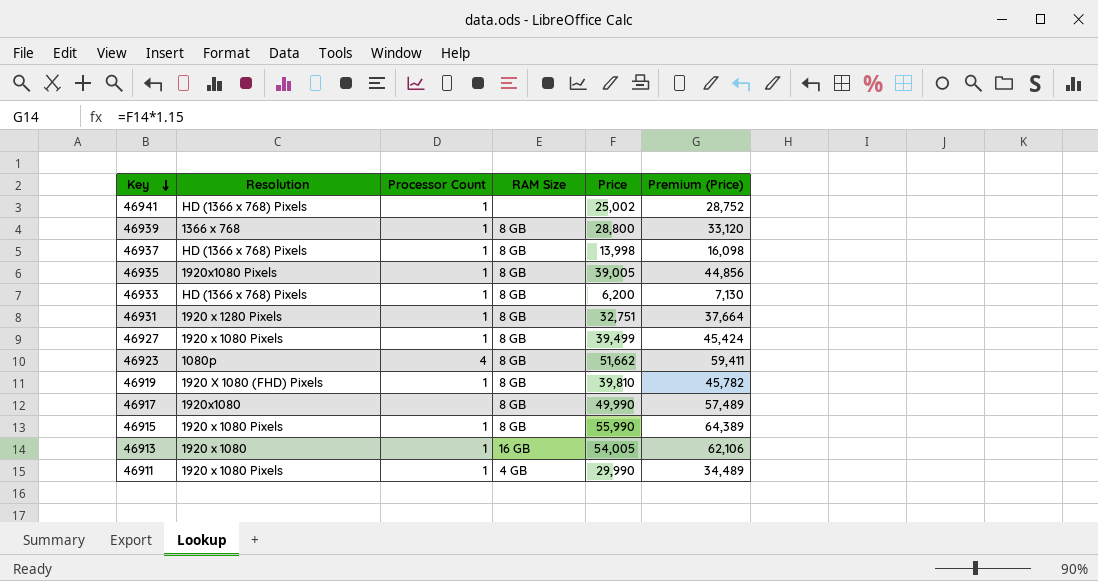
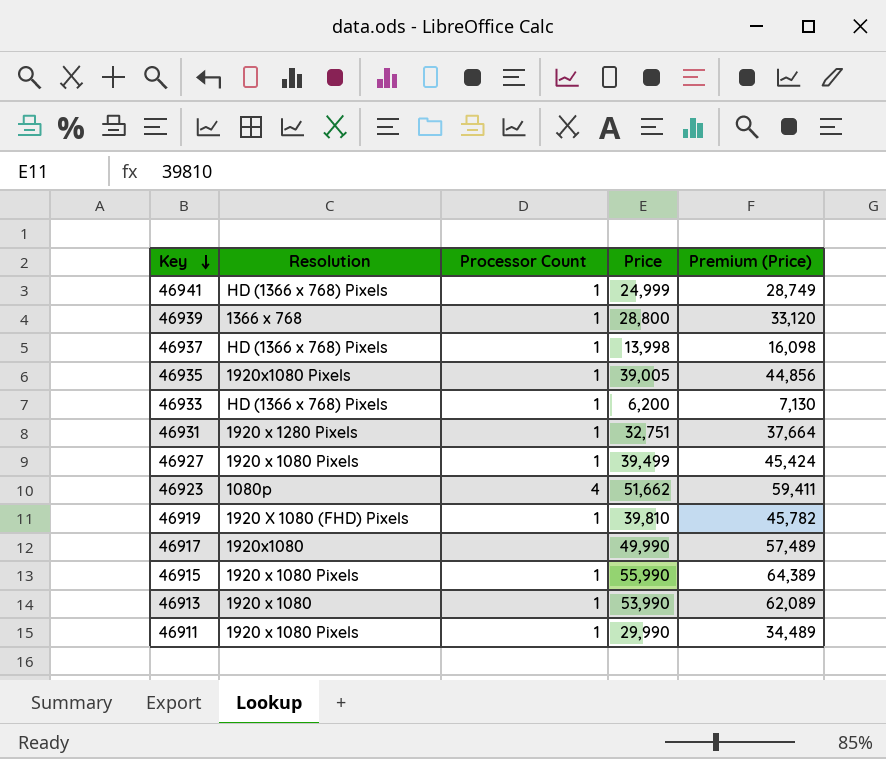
column RAM Size | position: 4 -> none
46941 | Price: 25,002 -> 24,999
46941 | Premium (Price): 28,752 -> 28,749
46913 | Price: 54,005 -> 53,990
46913 | Premium (Price): 62,106 -> 62,089

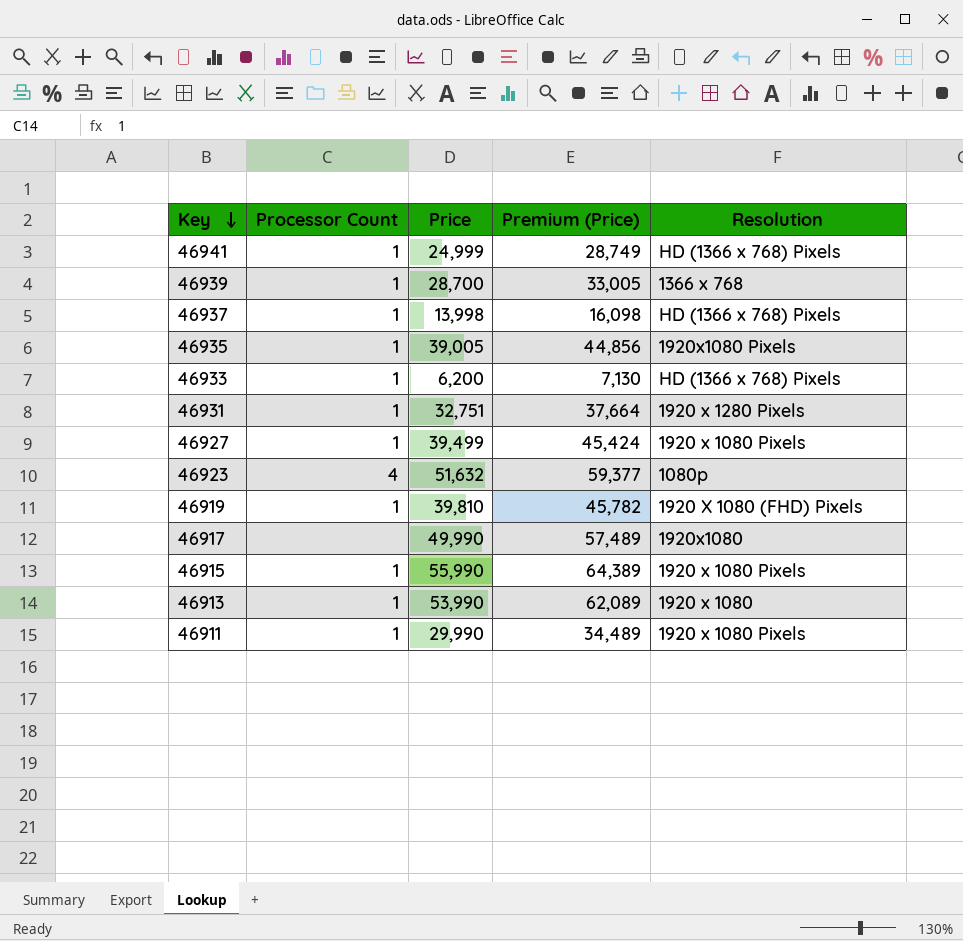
column Resolution | position: 2 -> 5
46939 | Price: 28,800 -> 28,700
46939 | Premium (Price): 33,120 -> 33,005
46923 | Price: 51,662 -> 51,632
46923 | Premium (Price): 59,411 -> 59,377

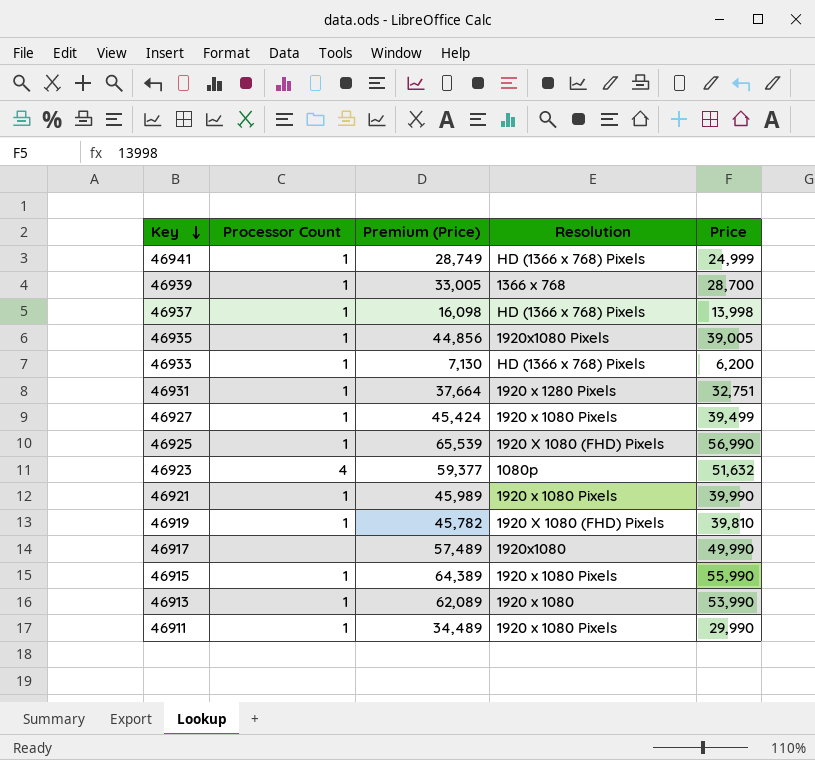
column Price | position: 3 -> 5
row 46925: none -> 1 | 65,539 | 1920 X 1080 (FHD) Pixels | 56,990
row 46921: none -> 1 | 45,989 | 1920 x 1080 Pixels | 39,990

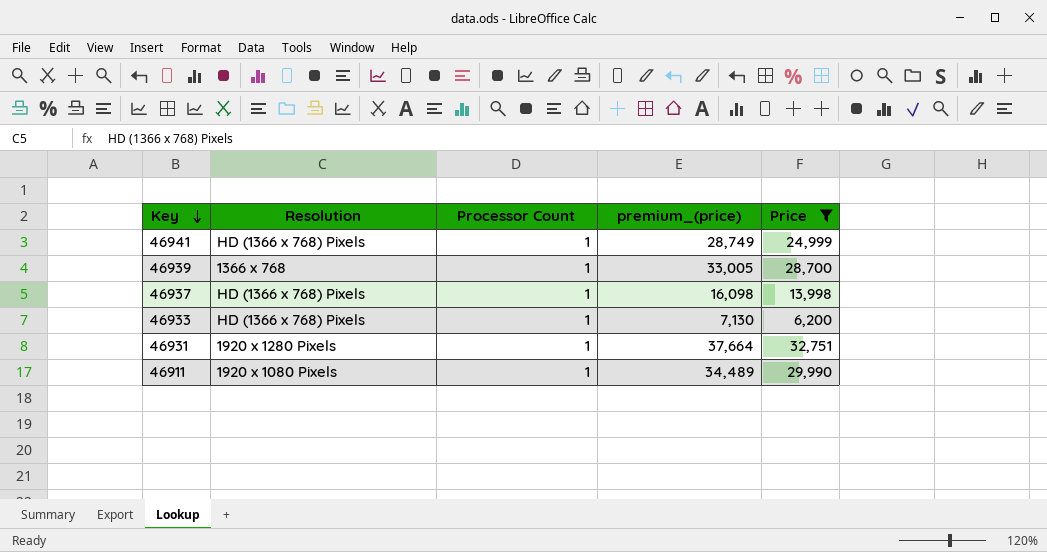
filter: none -> Price <= 32,751
column Resolution | position: 4 -> 2
column name: Premium (Price) -> premium_(price)

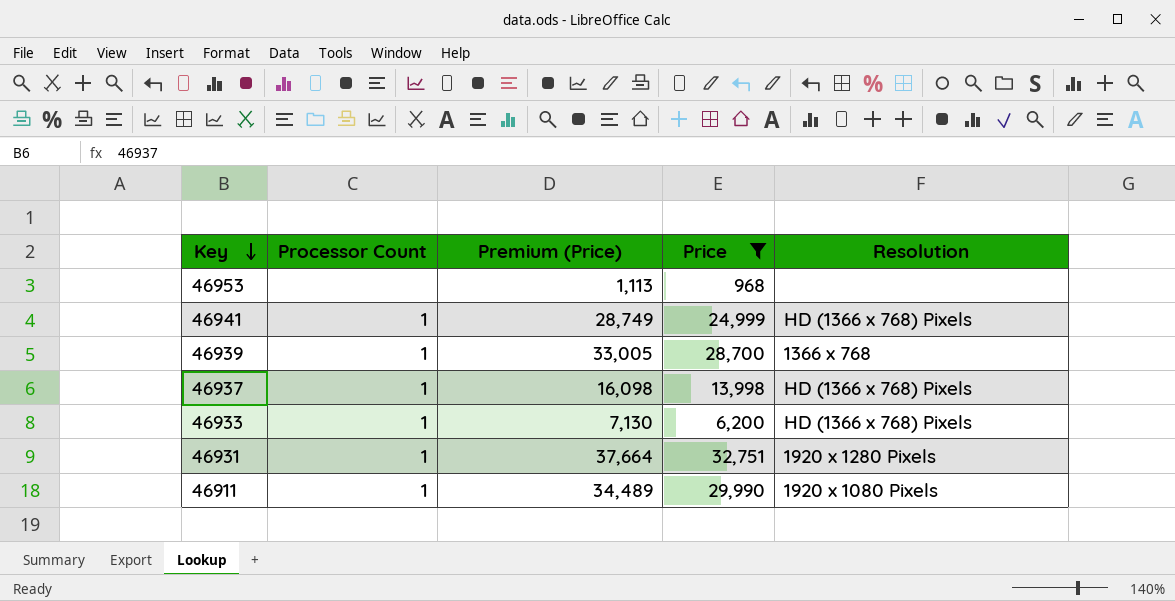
column name: premium_(price) -> Premium (Price)
column Resolution | position: 2 -> 5
row 46953: none -> none | 1,113 | 968 | none

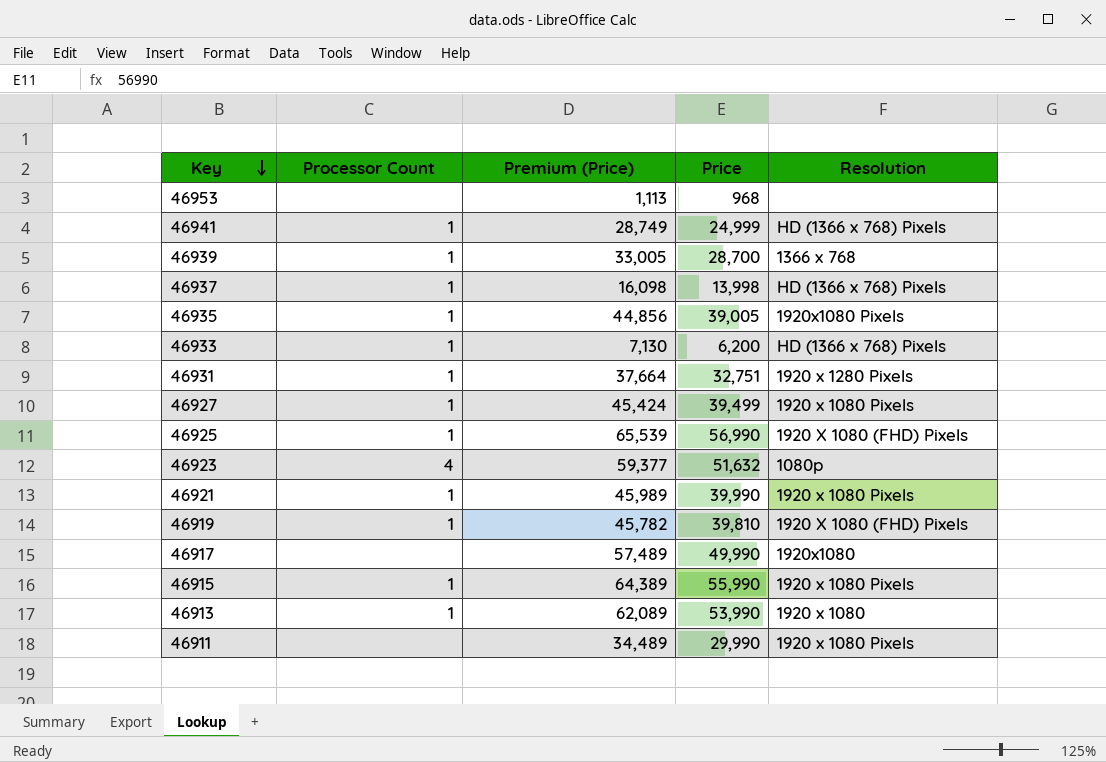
filter: Price <= 32,751 -> none
46911 | Processor Count: 1 -> none

